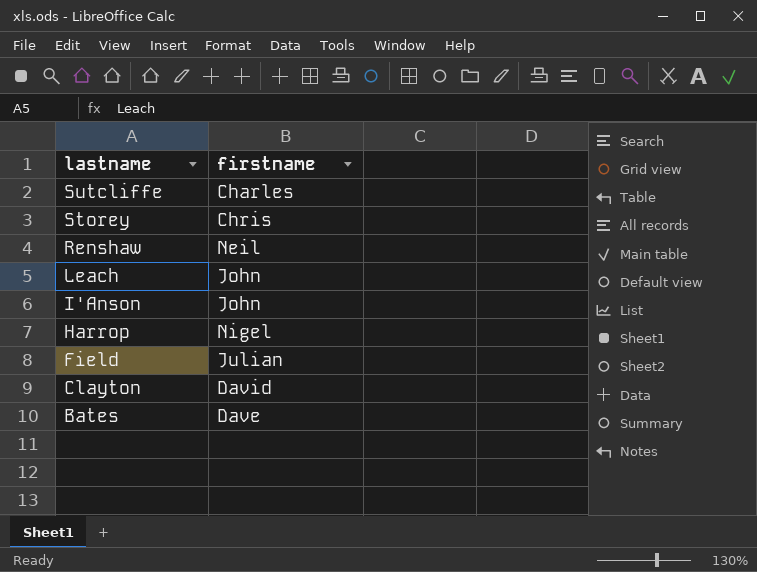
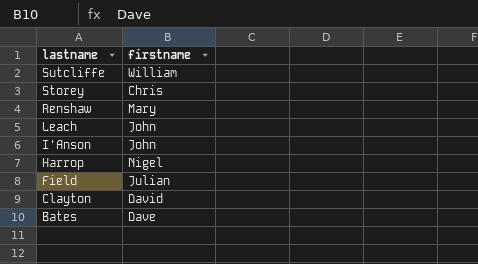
Sutcliffe | firstname: Charles -> William
Renshaw | firstname: Neil -> Mary

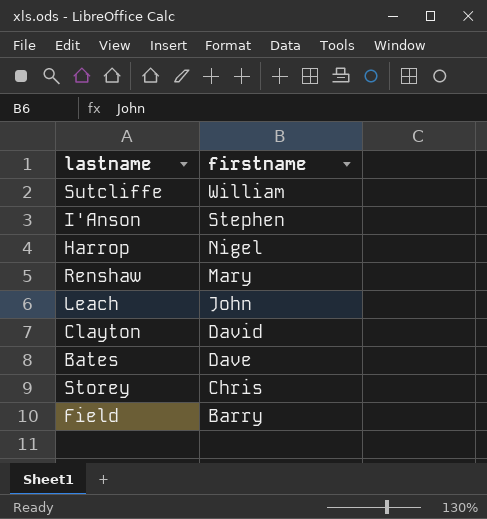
row order: lastname descending -> firstname descending
I'Anson | firstname: John -> Stephen
Field | firstname: Julian -> Barry

